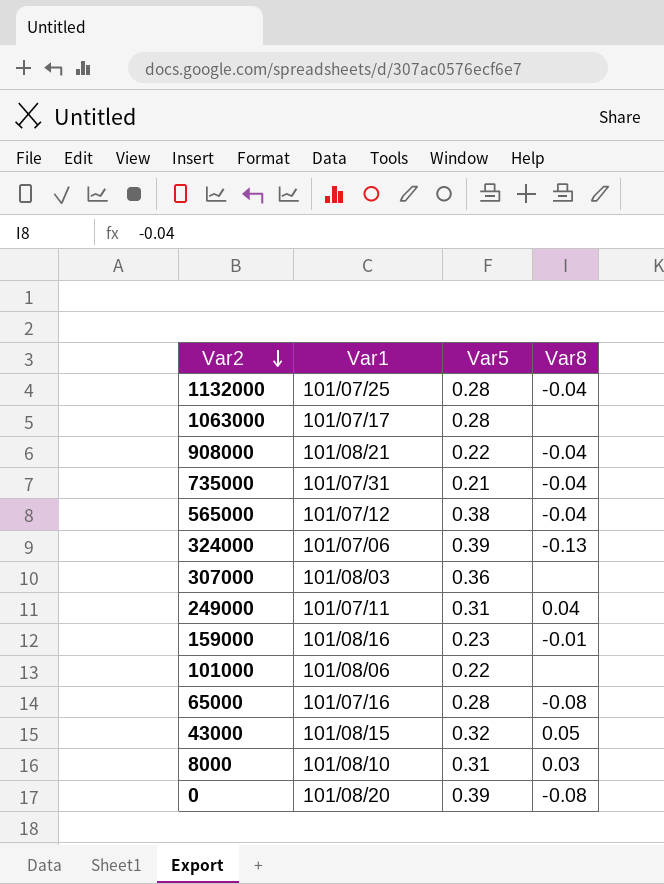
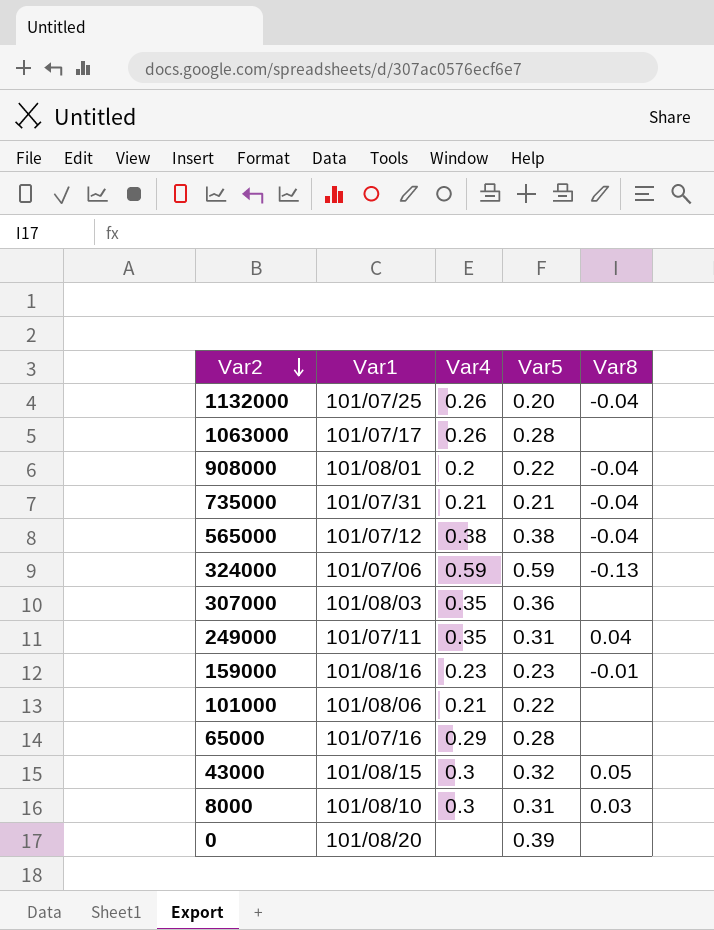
column Var4 | position: none -> 3
1132000 | Var5: 0.28 -> 0.20
908000 | Var1: 101/08/21 -> 101/08/01
324000 | Var5: 0.39 -> 0.59
65000 | Var8: -0.08 -> none
0 | Var8: -0.08 -> none

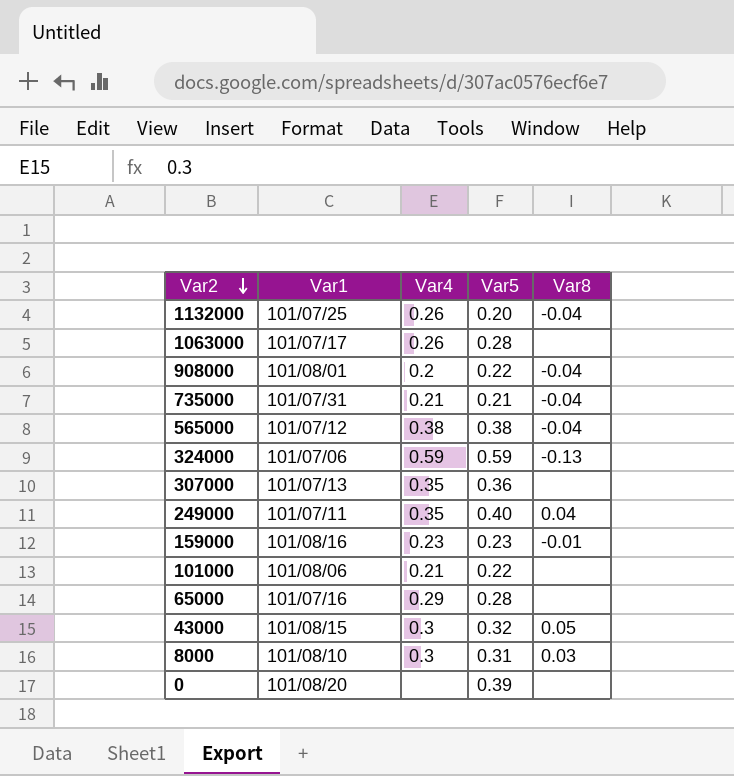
307000 | Var1: 101/08/03 -> 101/07/13
249000 | Var5: 0.31 -> 0.40

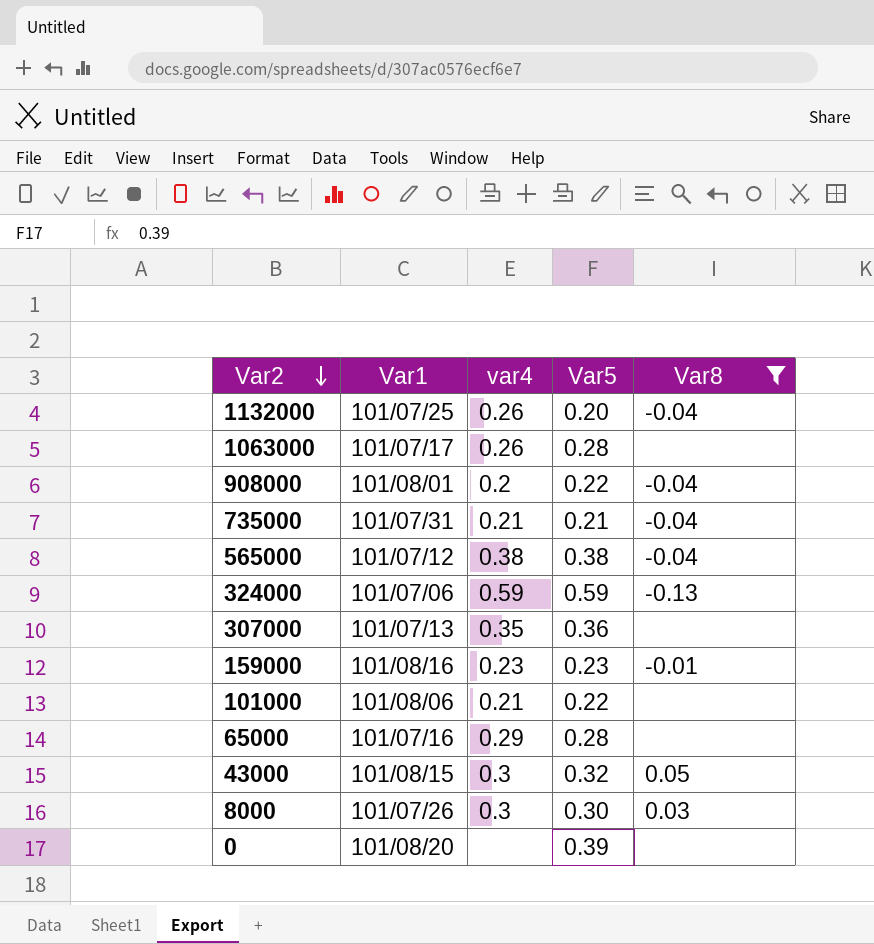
filter: none -> Var8 != 0.04
column name: Var4 -> var4
8000 | Var1: 101/08/10 -> 101/07/26
8000 | Var5: 0.31 -> 0.30

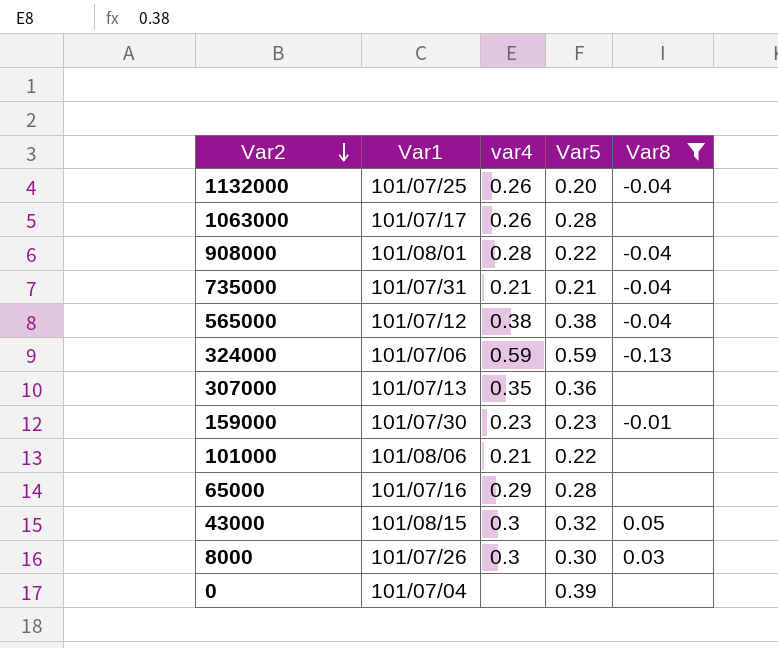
908000 | var4: 0.2 -> 0.28
159000 | Var1: 101/08/16 -> 101/07/30
0 | Var1: 101/08/20 -> 101/07/04

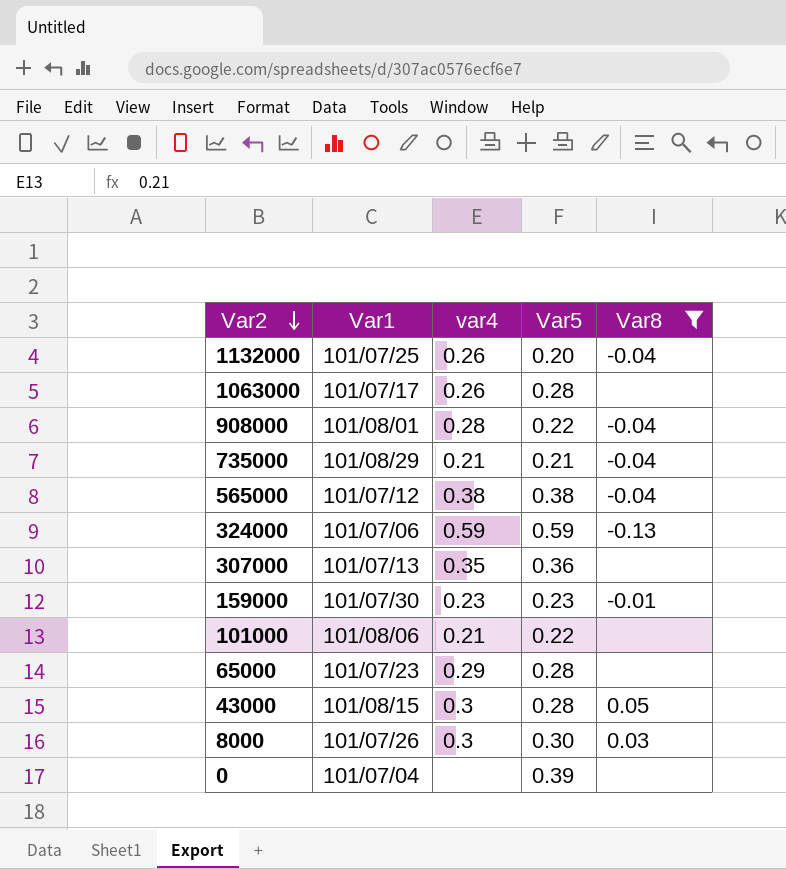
735000 | Var1: 101/07/31 -> 101/08/29
65000 | Var1: 101/07/16 -> 101/07/23
43000 | Var5: 0.32 -> 0.28

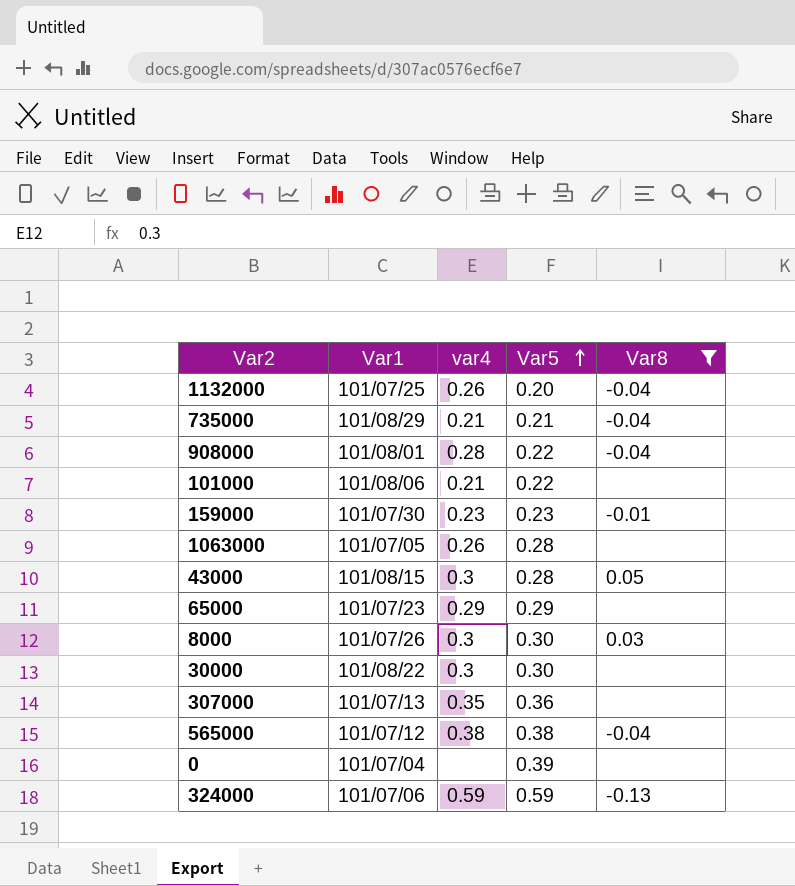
row order: Var2 descending -> Var5 ascending
1063000 | Var1: 101/07/17 -> 101/07/05
65000 | Var5: 0.28 -> 0.29
row 30000: none -> 101/08/22 | 0.3 | 0.30 | none

